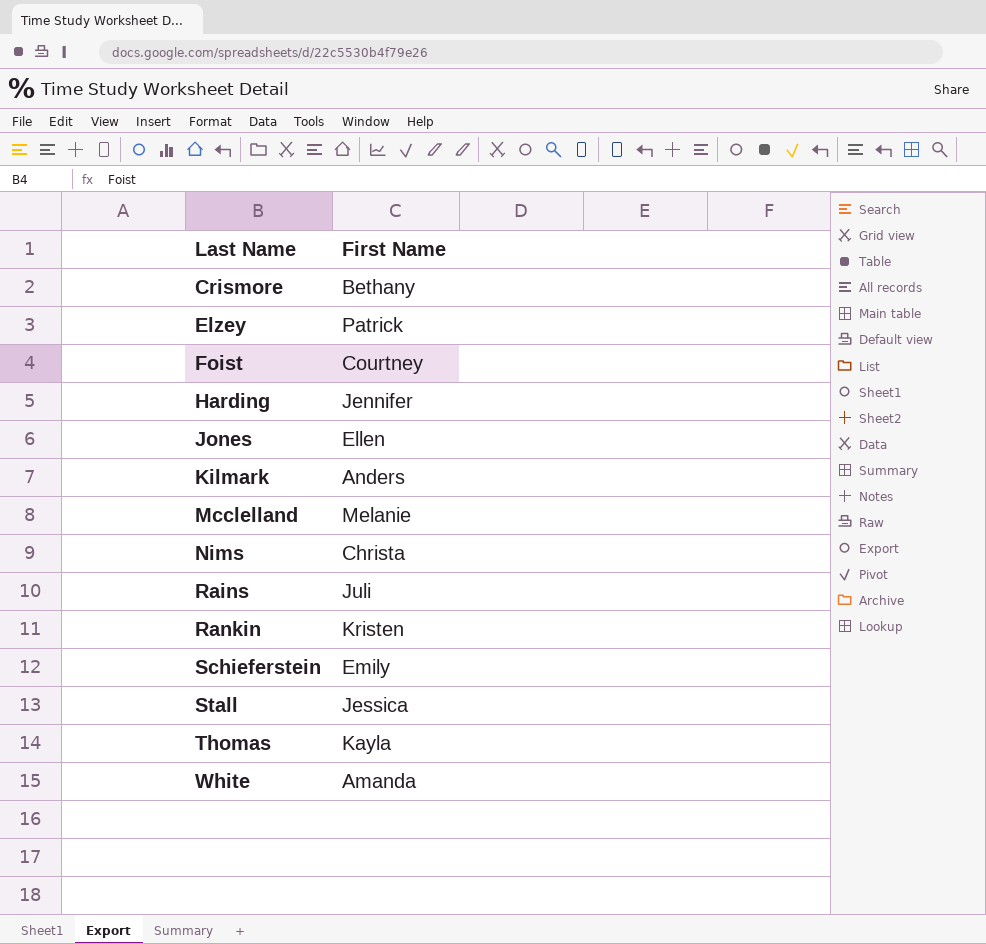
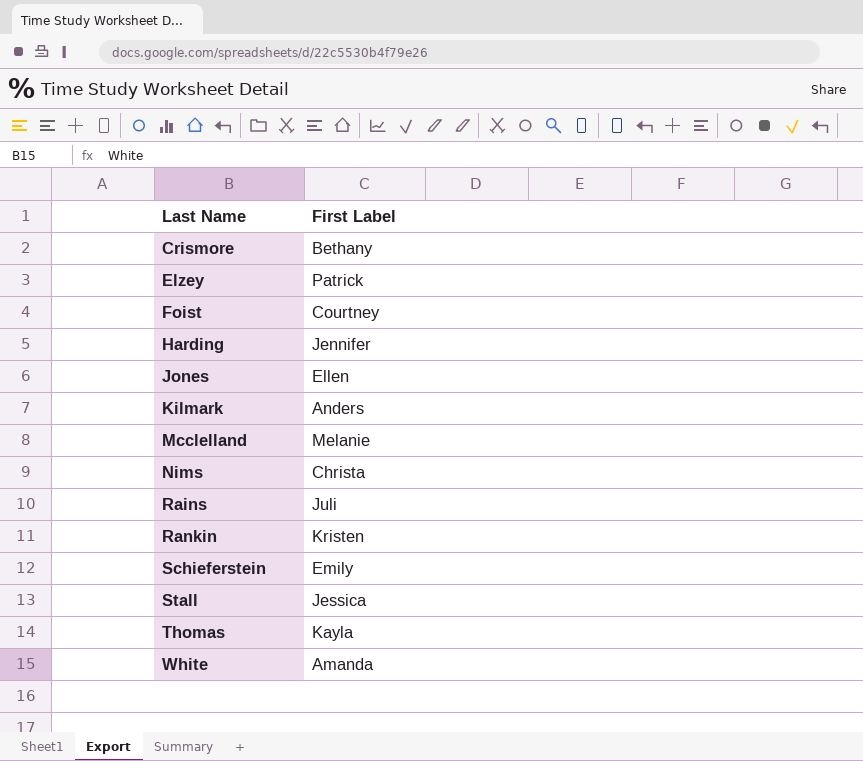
column name: First Name -> First Label

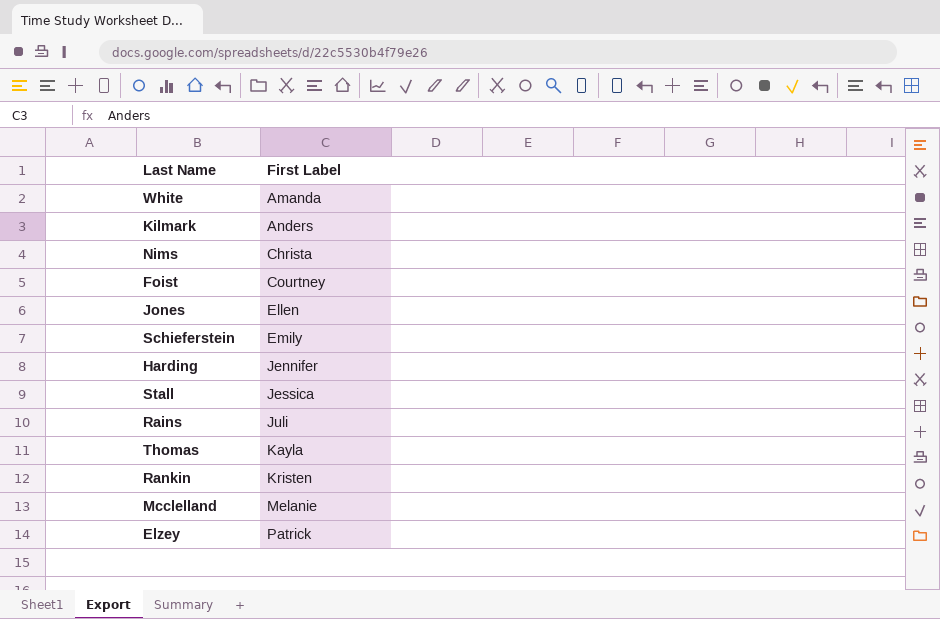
row order: Last Name ascending -> First Label ascending
row Crismore: Bethany -> none

